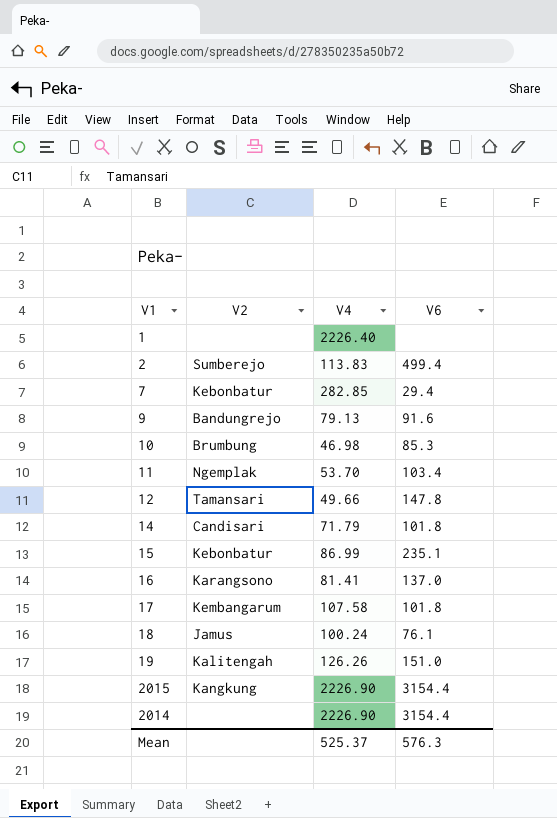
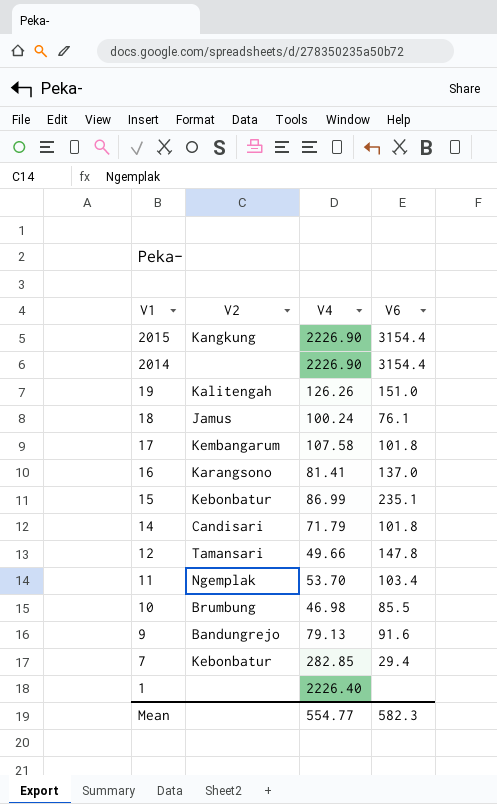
row order: none -> V1 descending
row 2: Sumberejo | 113.83 | 499.4 -> none
10 | V6: 85.3 -> 85.5
Mean | V4: 525.37 -> 554.77
Mean | V6: 576.3 -> 582.3

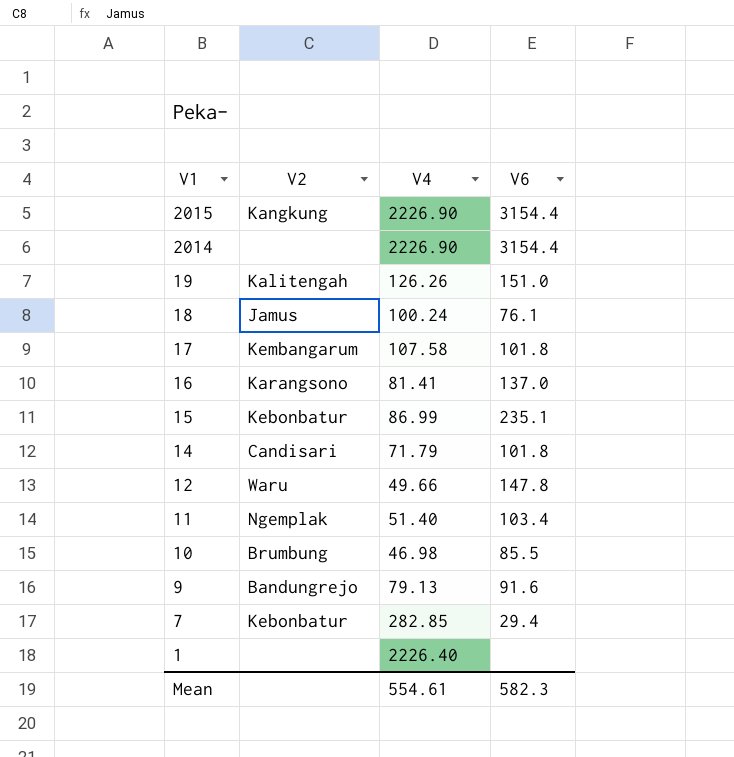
12 | V2: Tamansari -> Waru
11 | V4: 53.70 -> 51.40
Mean | V4: 554.77 -> 554.61

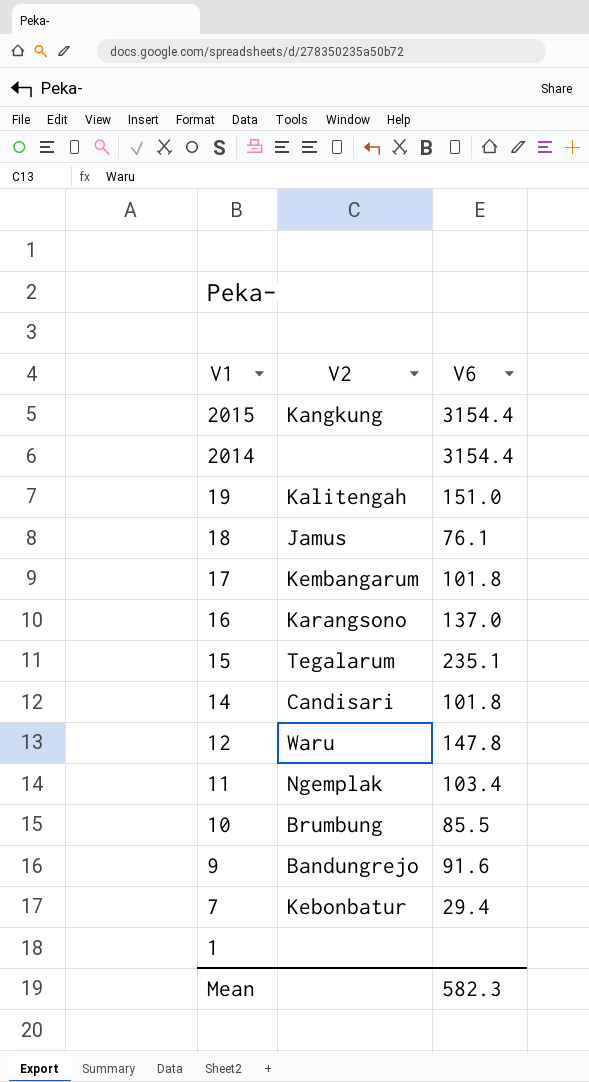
column V4 | position: 3 -> none
15 | V2: Kebonbatur -> Tegalarum

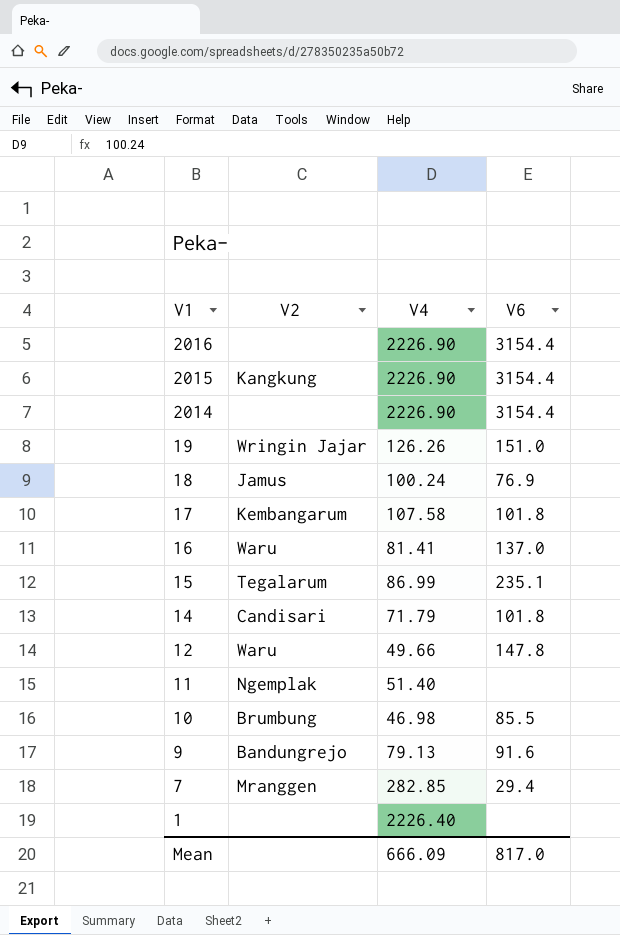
column V4 | position: none -> 3
row 2016: none -> none | 2226.90 | 3154.4
19 | V2: Kalitengah -> Wringin Jajar
18 | V6: 76.1 -> 76.9
16 | V2: Karangsono -> Waru
11 | V6: 103.4 -> none
7 | V2: Kebonbatur -> Mranggen
Mean | V6: 582.3 -> 817.0

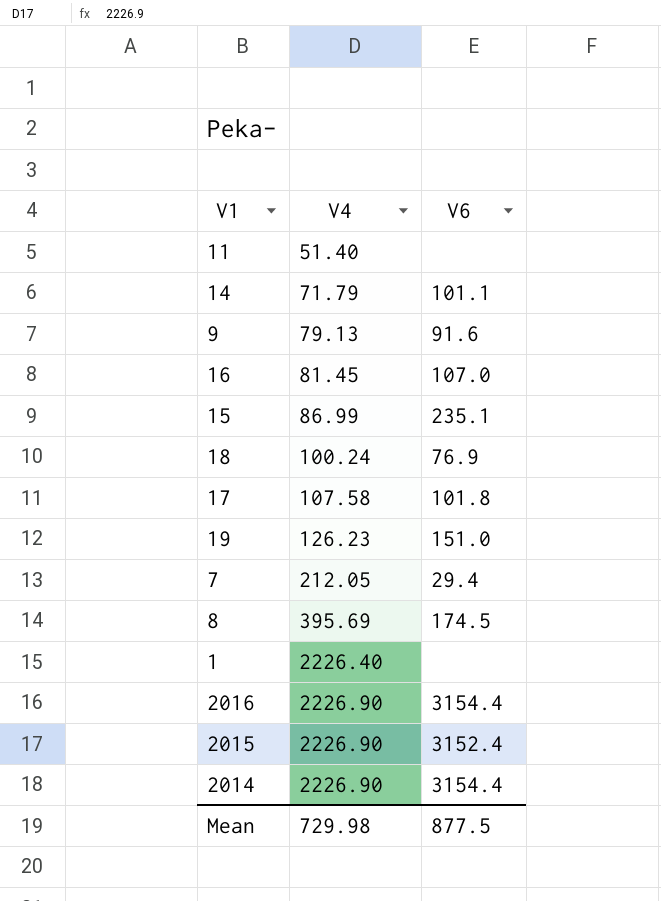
row order: V1 descending -> V4 ascending
column V2 | position: 2 -> none
row 12: Waru | 49.66 | 147.8 -> none
row 10: Brumbung | 46.98 | 85.5 -> none
14 | V6: 101.8 -> 101.1
16 | V4: 81.41 -> 81.45
16 | V6: 137.0 -> 107.0
19 | V4: 126.26 -> 126.23
7 | V4: 282.85 -> 212.05
row 8: none -> 395.69 | 174.5
2015 | V6: 3154.4 -> 3152.4
Mean | V4: 666.09 -> 729.98
Mean | V6: 817.0 -> 877.5

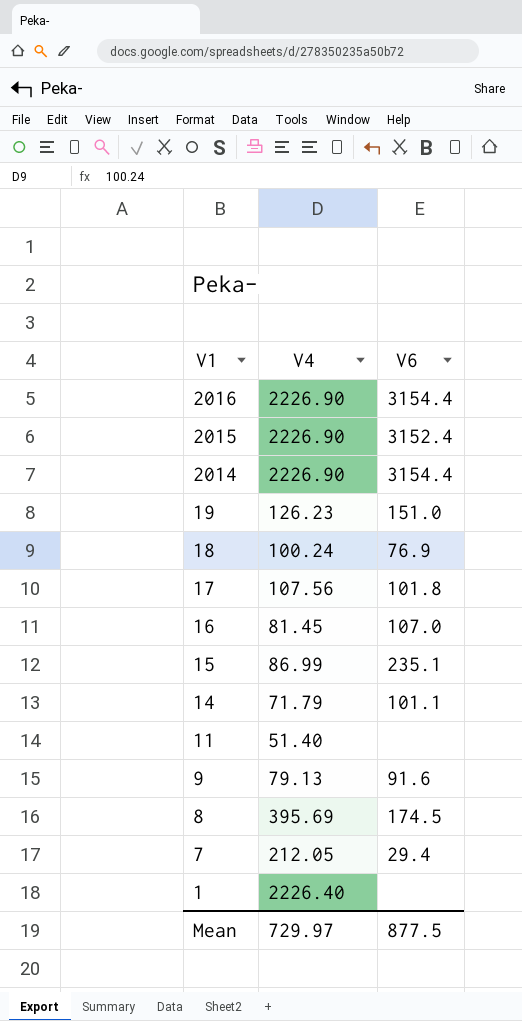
row order: V4 ascending -> V1 descending
17 | V4: 107.58 -> 107.56
Mean | V4: 729.98 -> 729.97

